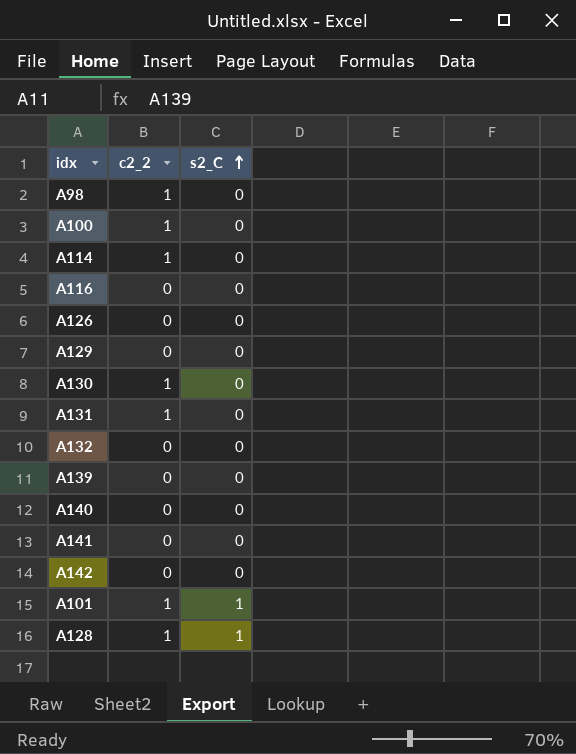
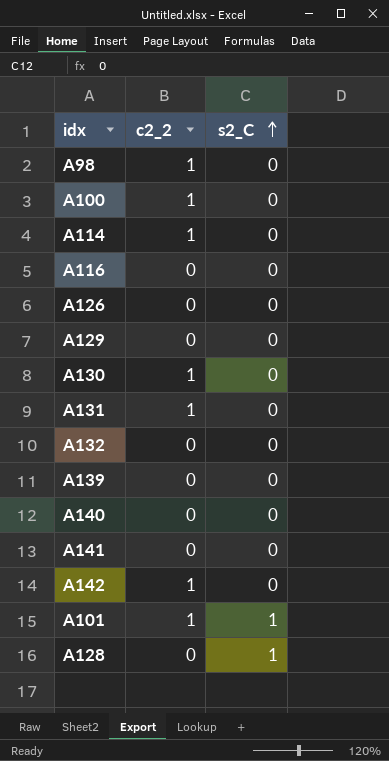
A142 | c2_2: 0 -> 1
A128 | c2_2: 1 -> 0

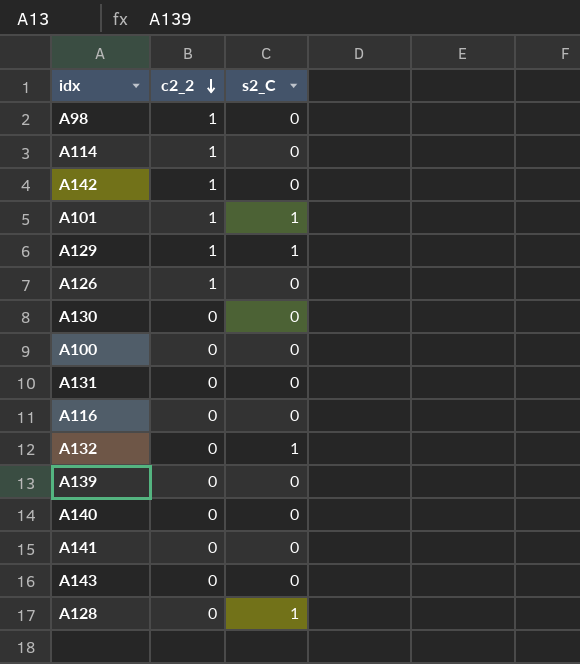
row order: s2_C ascending -> c2_2 descending
A129 | c2_2: 0 -> 1
A129 | s2_C: 0 -> 1
A126 | c2_2: 0 -> 1
A130 | c2_2: 1 -> 0
A100 | c2_2: 1 -> 0
A131 | c2_2: 1 -> 0
A132 | s2_C: 0 -> 1
row A143: none -> 0 | 0

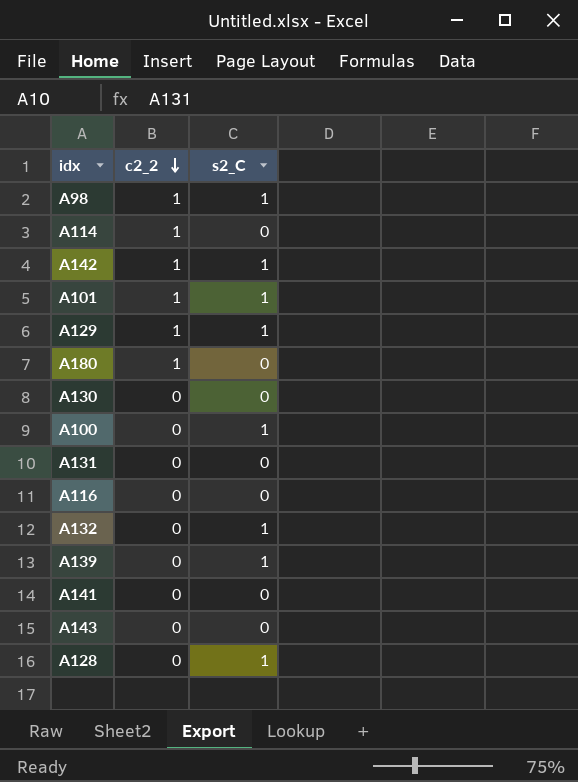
row A126: 1 | 0 -> none
row A140: 0 | 0 -> none
A98 | s2_C: 0 -> 1
A142 | s2_C: 0 -> 1
row A180: none -> 1 | 0
A100 | s2_C: 0 -> 1
A139 | s2_C: 0 -> 1

